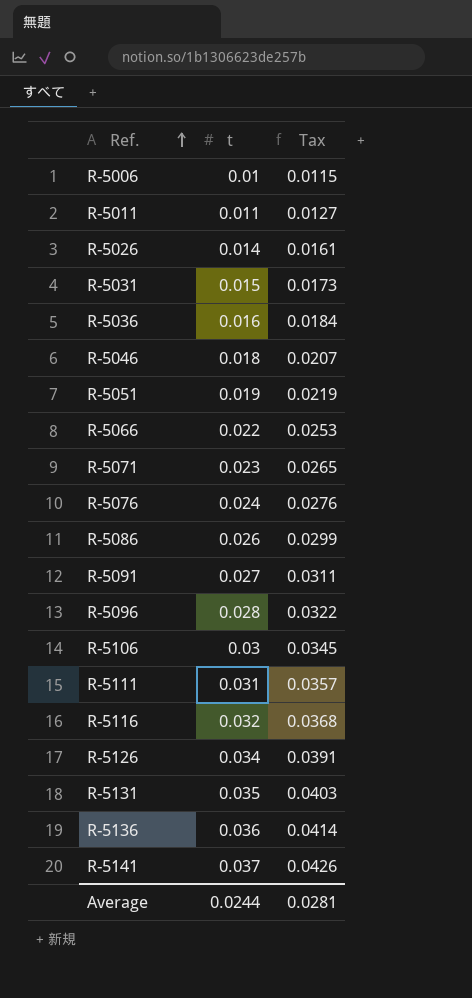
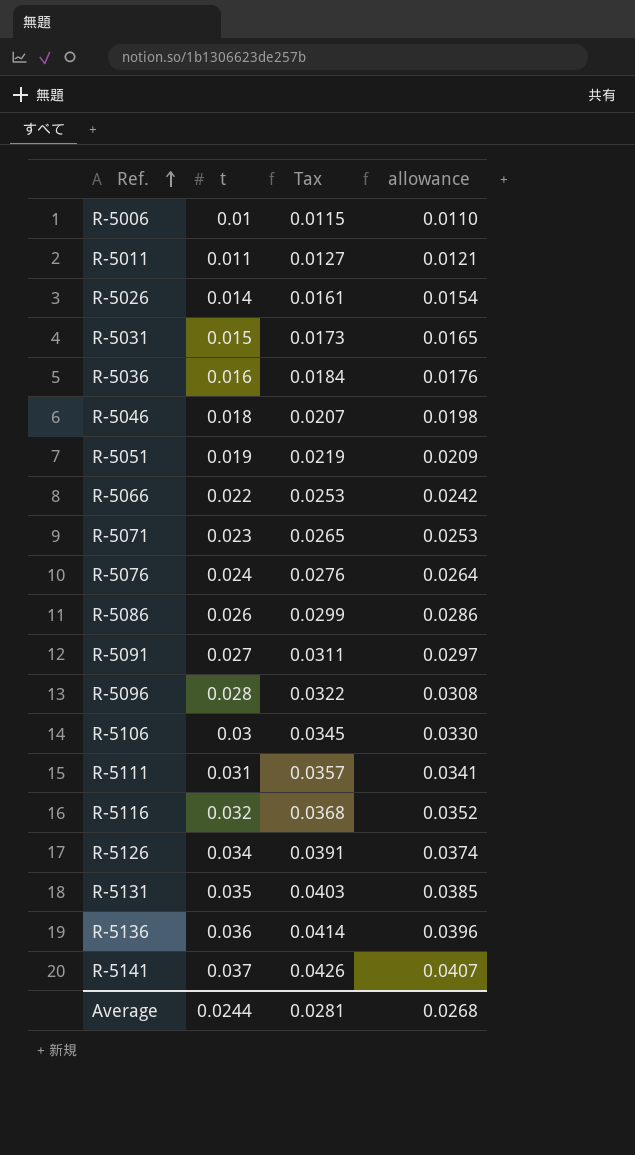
column allowance | formula: none -> [t] * 1.1

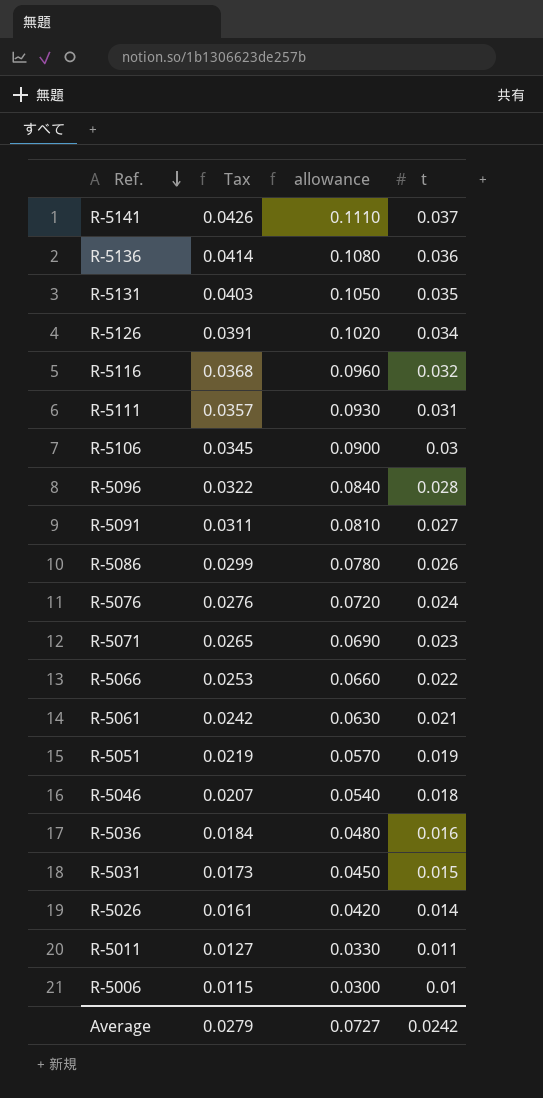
row order: Ref. ascending -> Ref. descending
column allowance | formula: [t] * 1.1 -> [t] * 3
column t | position: 2 -> 4
row R-5061: none -> 0.0242 | 0.0630 | 0.021
Average | Tax: 0.0281 -> 0.0279
Average | allowance: 0.0268 -> 0.0727
Average | t: 0.0244 -> 0.0242

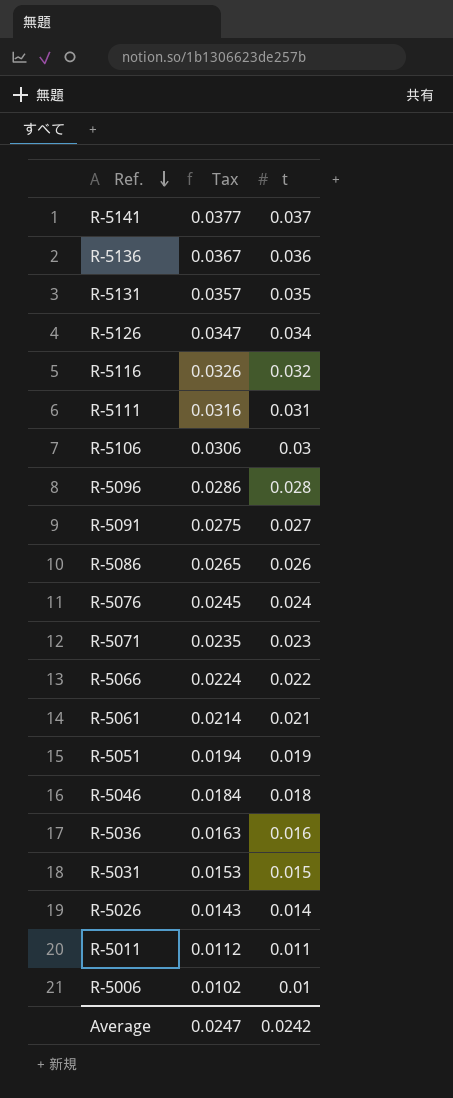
column allowance | formula: [t] * 3 -> none
column Tax | formula: [t] * 1.15 -> [t] * 1.02
Average | Tax: 0.0279 -> 0.0247

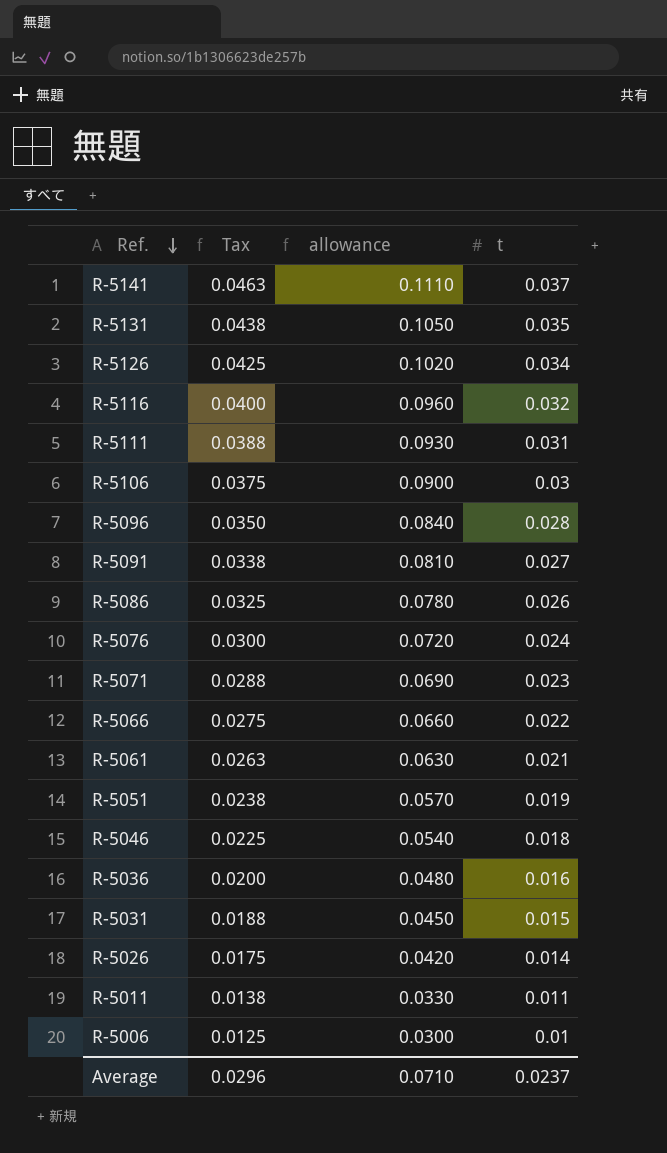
column Tax | formula: [t] * 1.02 -> [t] * 1.25
column allowance | formula: none -> [t] * 3
row R-5136: 0.0367 | 0.036 -> none
Average | Tax: 0.0247 -> 0.0296
Average | t: 0.0242 -> 0.0237

